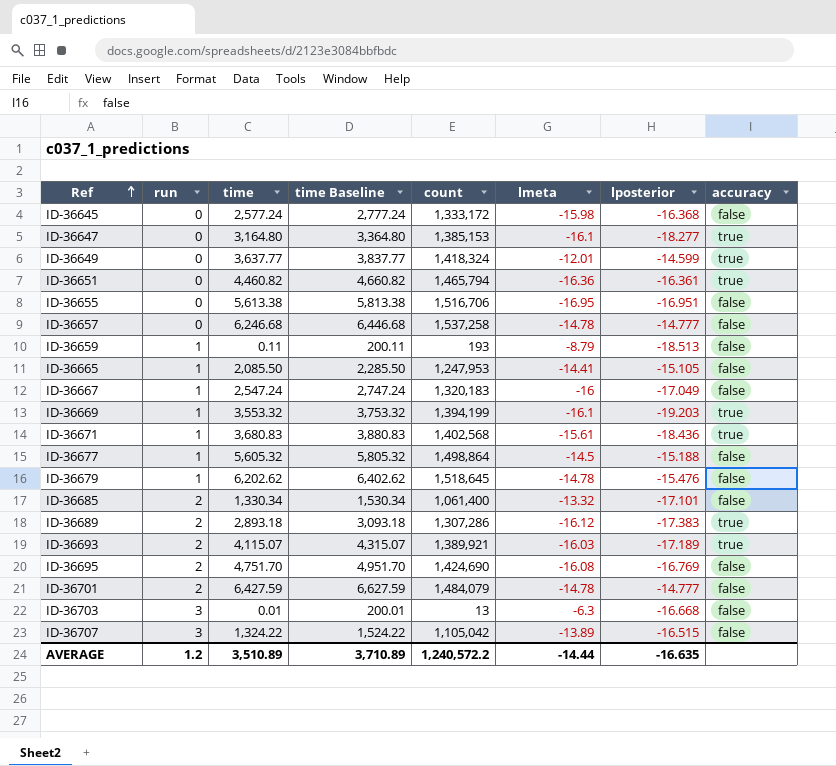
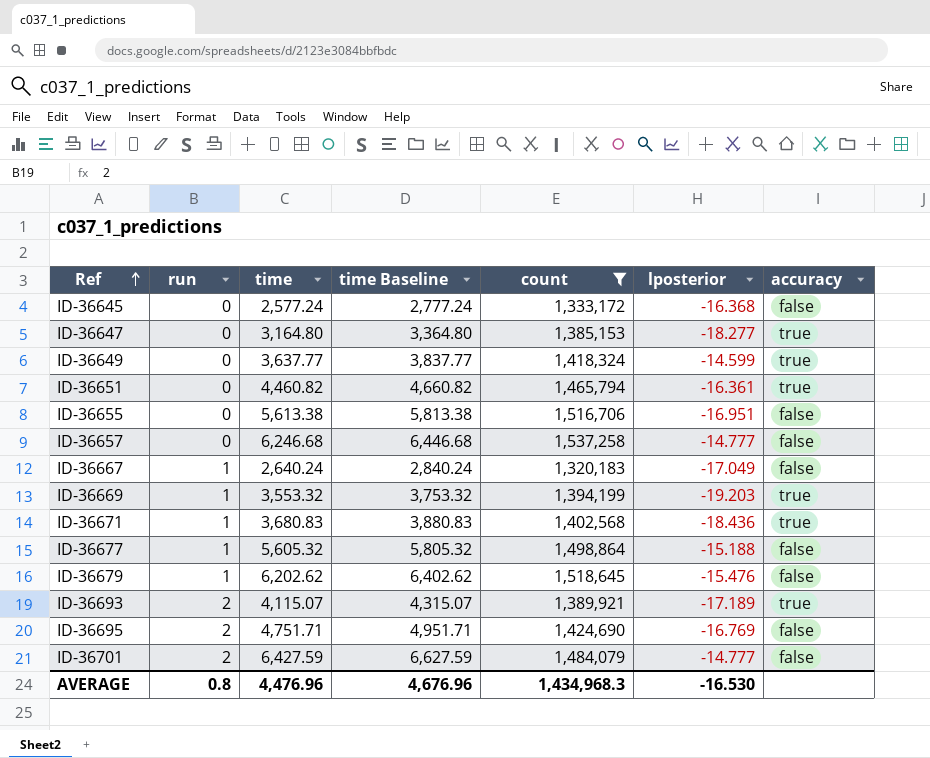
filter: none -> count >= 1,320,183
column lmeta | position: 6 -> none
ID-36667 | time: 2,547.24 -> 2,640.24
ID-36667 | time Baseline: 2,747.24 -> 2,840.24
ID-36695 | time: 4,751.70 -> 4,751.71
ID-36695 | time Baseline: 4,951.70 -> 4,951.71
AVERAGE | run: 1.2 -> 0.8
AVERAGE | time: 3,510.89 -> 4,476.96
AVERAGE | time Baseline: 3,710.89 -> 4,676.96
AVERAGE | count: 1,240,572.2 -> 1,434,968.3
AVERAGE | lposterior: -16.635 -> -16.530

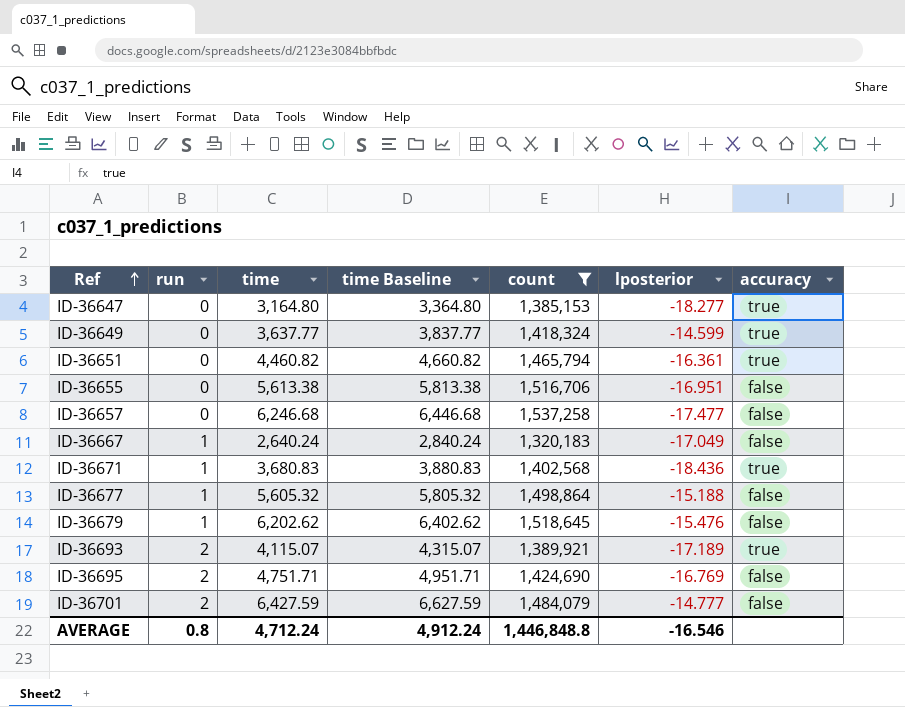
row ID-36645: 0 | 2,577.24 | 2,777.24 | 1,333,172 | -16.368 | false -> none
row ID-36669: 1 | 3,553.32 | 3,753.32 | 1,394,199 | -19.203 | true -> none
ID-36657 | lposterior: -14.777 -> -17.477
AVERAGE | time: 4,476.96 -> 4,712.24
AVERAGE | time Baseline: 4,676.96 -> 4,912.24
AVERAGE | count: 1,434,968.3 -> 1,446,848.8
AVERAGE | lposterior: -16.530 -> -16.546

